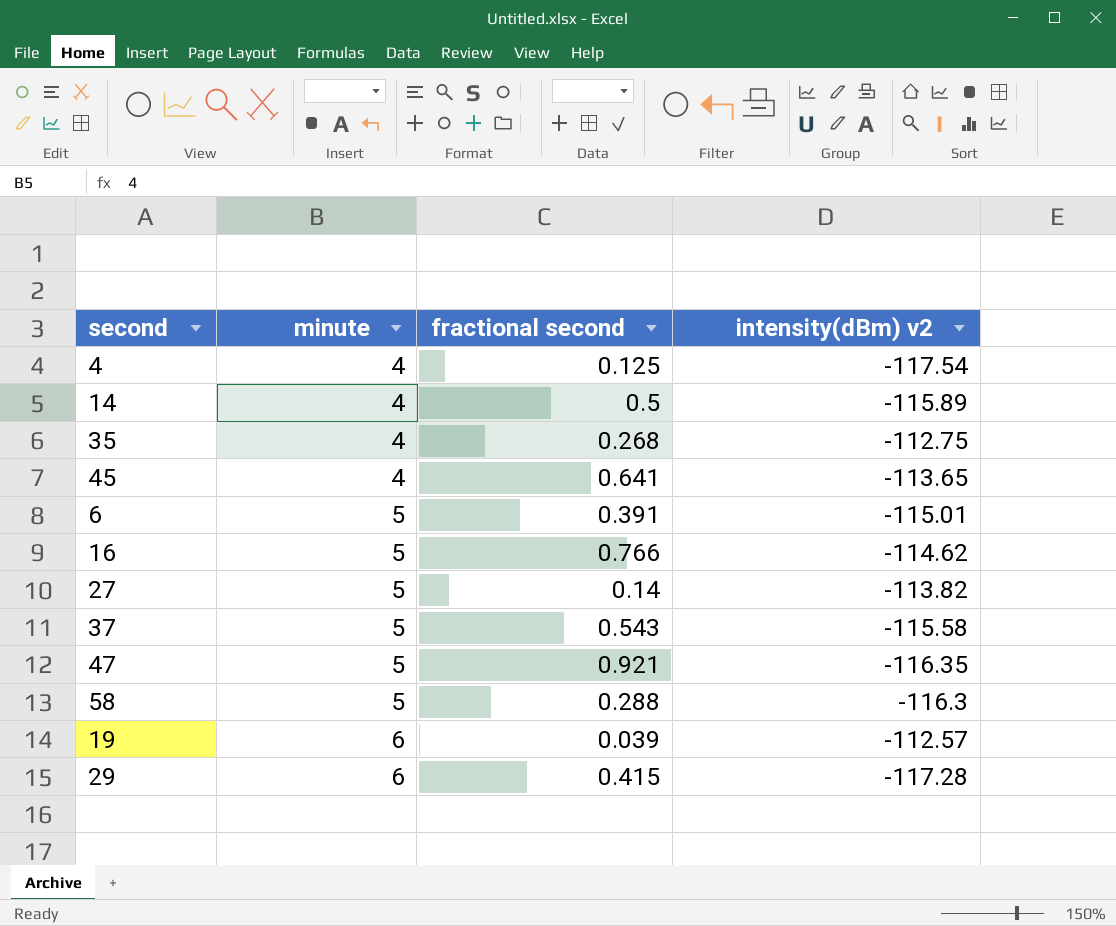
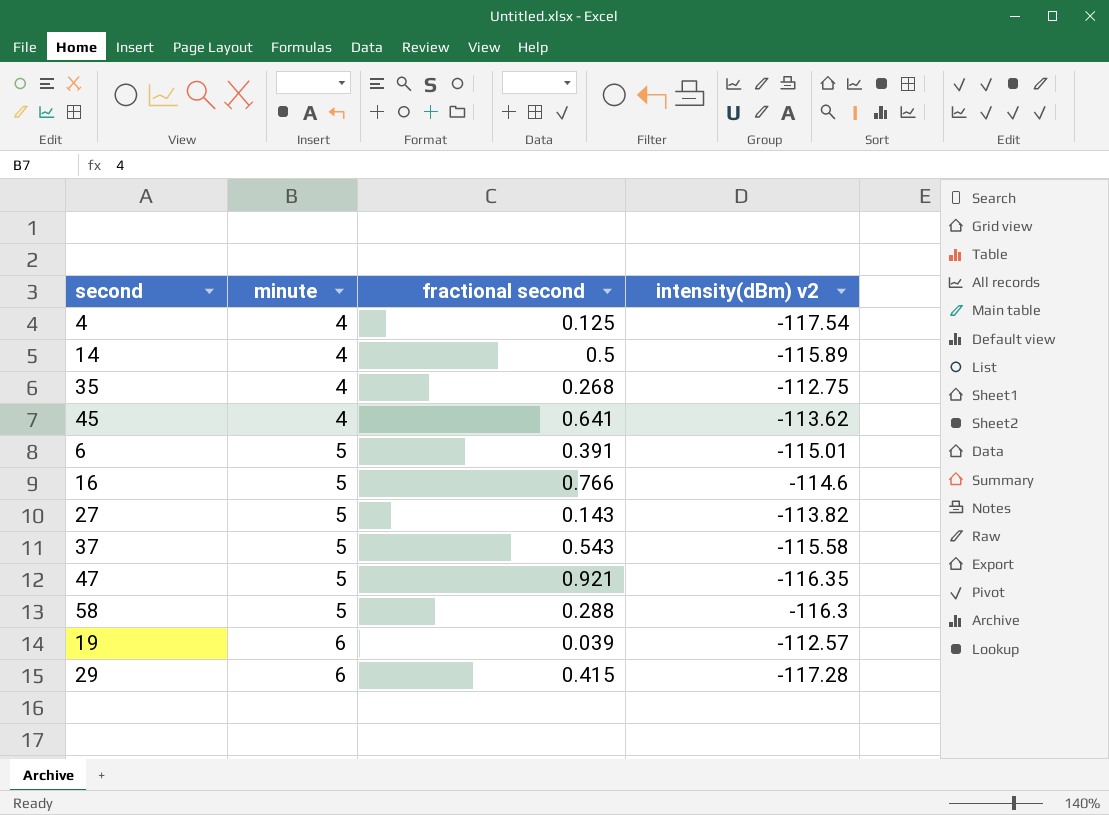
45 | intensity(dBm) v2: -113.65 -> -113.62
16 | intensity(dBm) v2: -114.62 -> -114.6
27 | fractional second: 0.14 -> 0.143

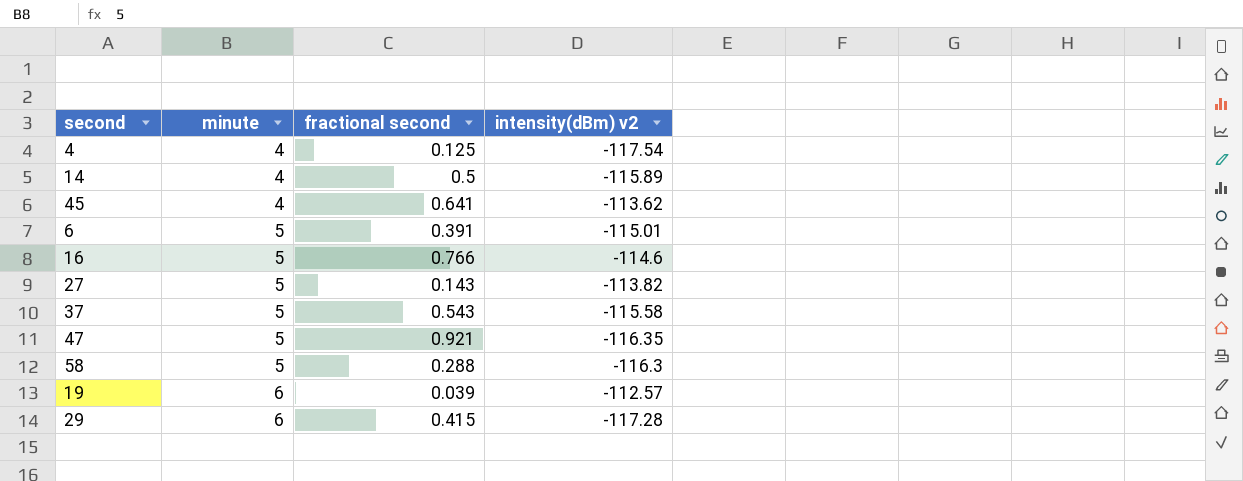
row 35: 4 | 0.268 | -112.75 -> none

